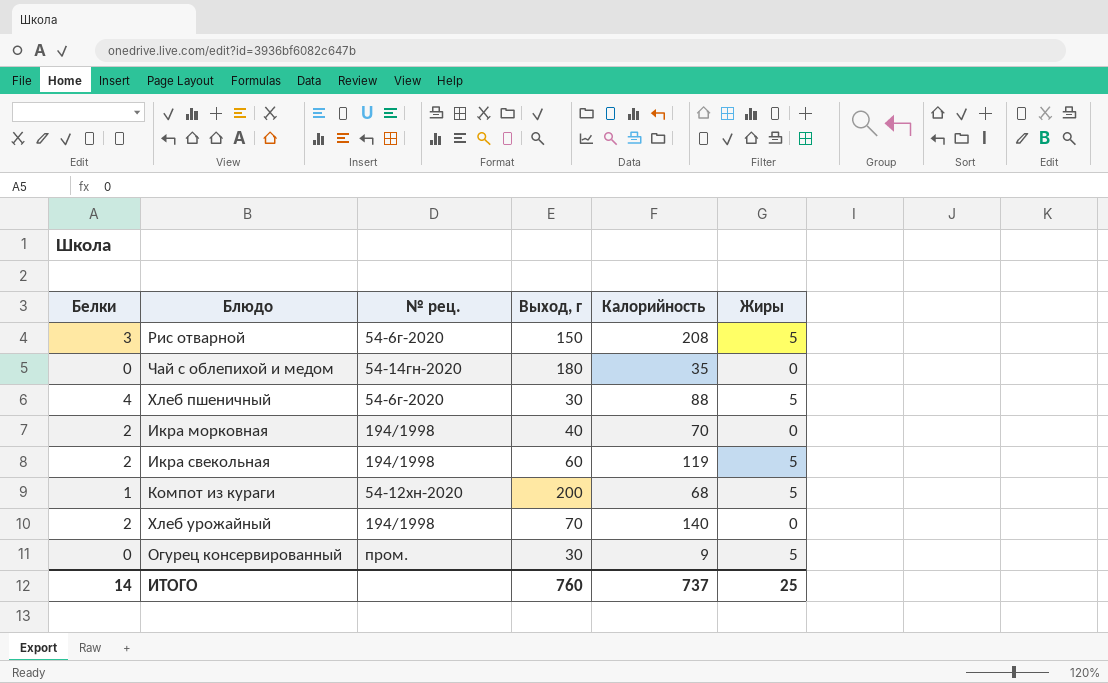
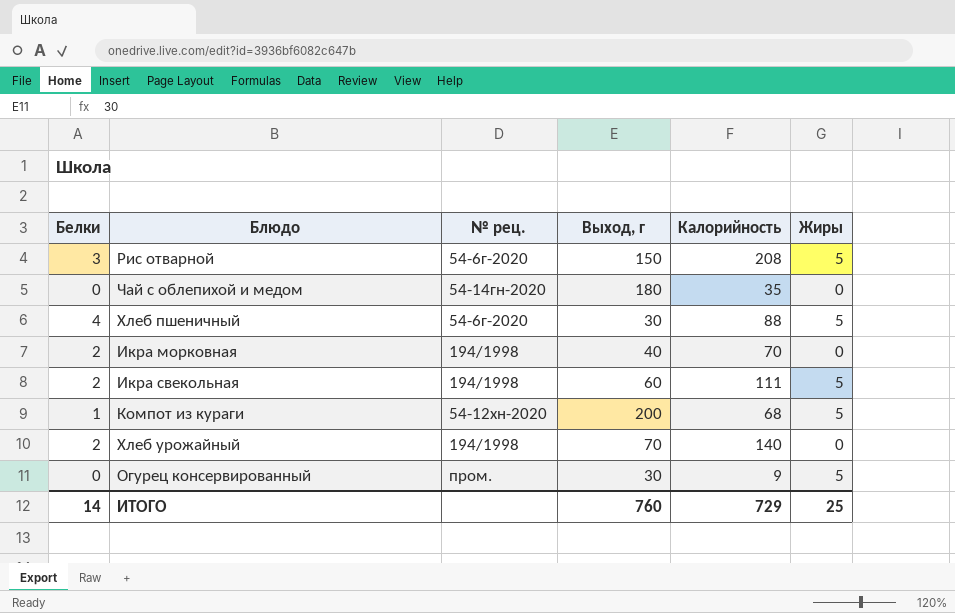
Икра свекольная | Калорийность: 119 -> 111
ИТОГО | Калорийность: 737 -> 729

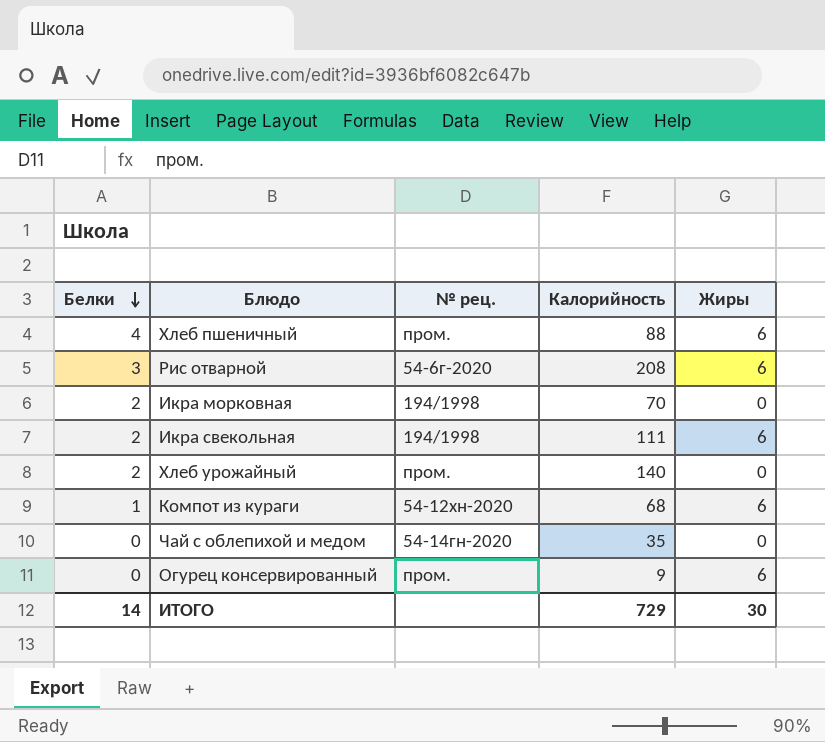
row order: none -> Белки descending
column Выход, г | position: 4 -> none
Хлеб пшеничный | № рец.: 54-6г-2020 -> пром.
Хлеб пшеничный | Жиры: 5 -> 6
Рис отварной | Жиры: 5 -> 6
Икра свекольная | Жиры: 5 -> 6
Хлеб урожайный | № рец.: 194/1998 -> пром.
Компот из кураги | Жиры: 5 -> 6
Огурец консервированный | Жиры: 5 -> 6
ИТОГО | Жиры: 25 -> 30

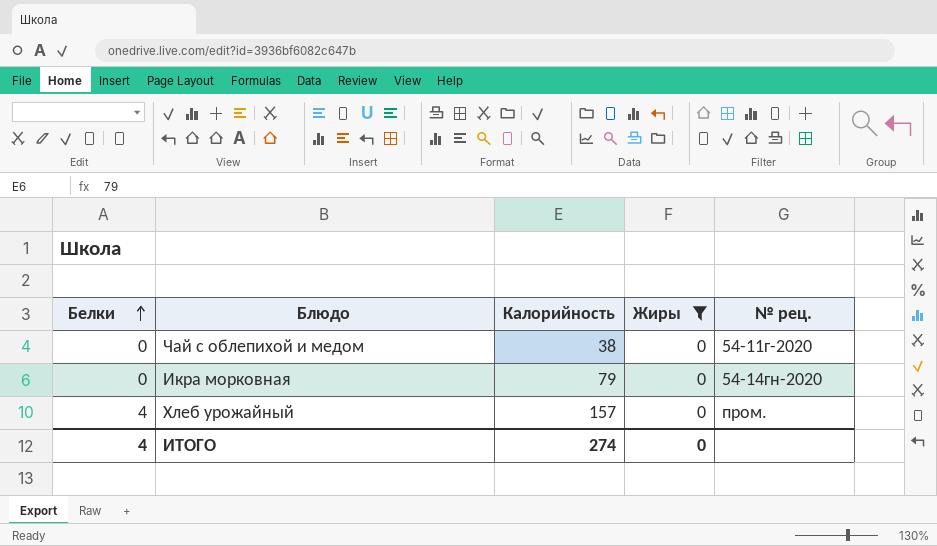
filter: none -> Жиры = 0
row order: Белки descending -> Белки ascending
column № рец. | position: 3 -> 5
Чай с облепихой и медом | Калорийность: 35 -> 38
Чай с облепихой и медом | № рец.: 54-14гн-2020 -> 54-11г-2020
Икра морковная | Белки: 2 -> 0
Икра морковная | Калорийность: 70 -> 79
Икра морковная | № рец.: 194/1998 -> 54-14гн-2020
Хлеб урожайный | Белки: 2 -> 4
Хлеб урожайный | Калорийность: 140 -> 157
ИТОГО | Белки: 14 -> 4
ИТОГО | Калорийность: 729 -> 274
ИТОГО | Жиры: 30 -> 0

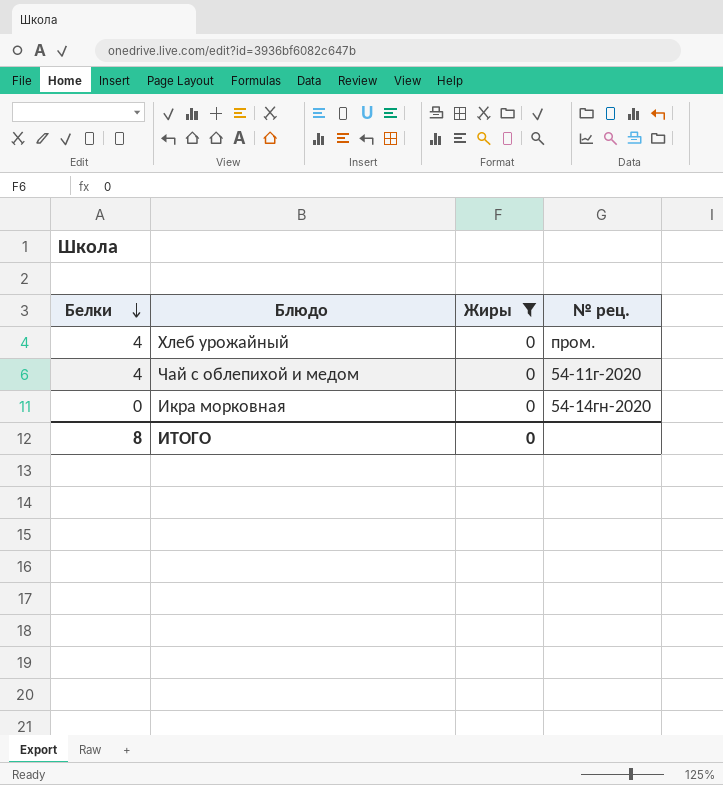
row order: Белки ascending -> Белки descending
column Калорийность | position: 3 -> none
Чай с облепихой и медом | Белки: 0 -> 4
ИТОГО | Белки: 4 -> 8

